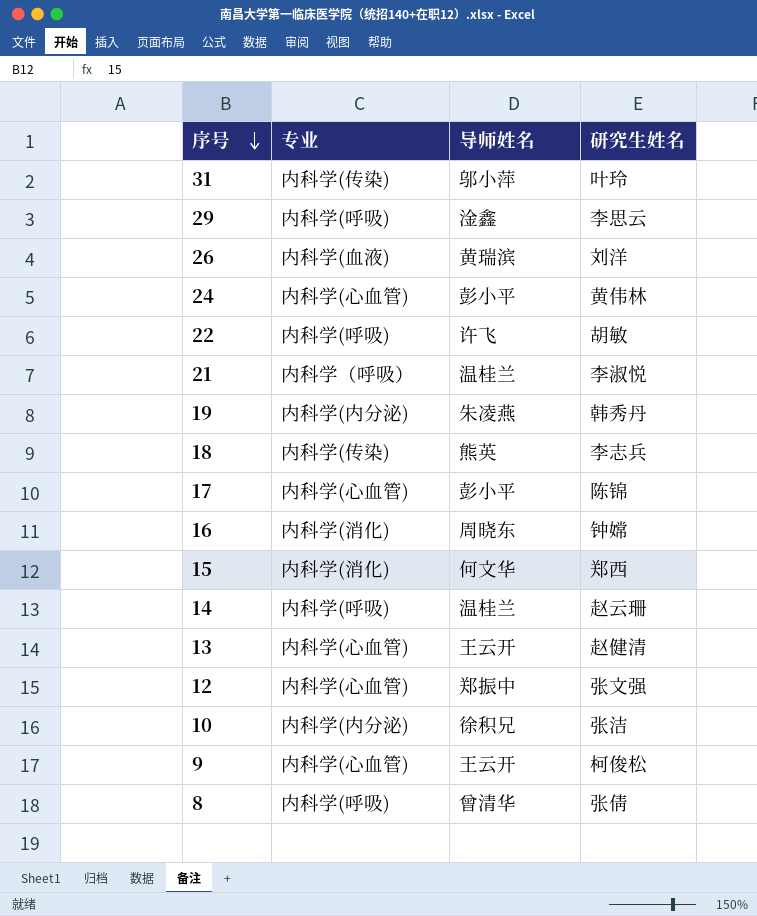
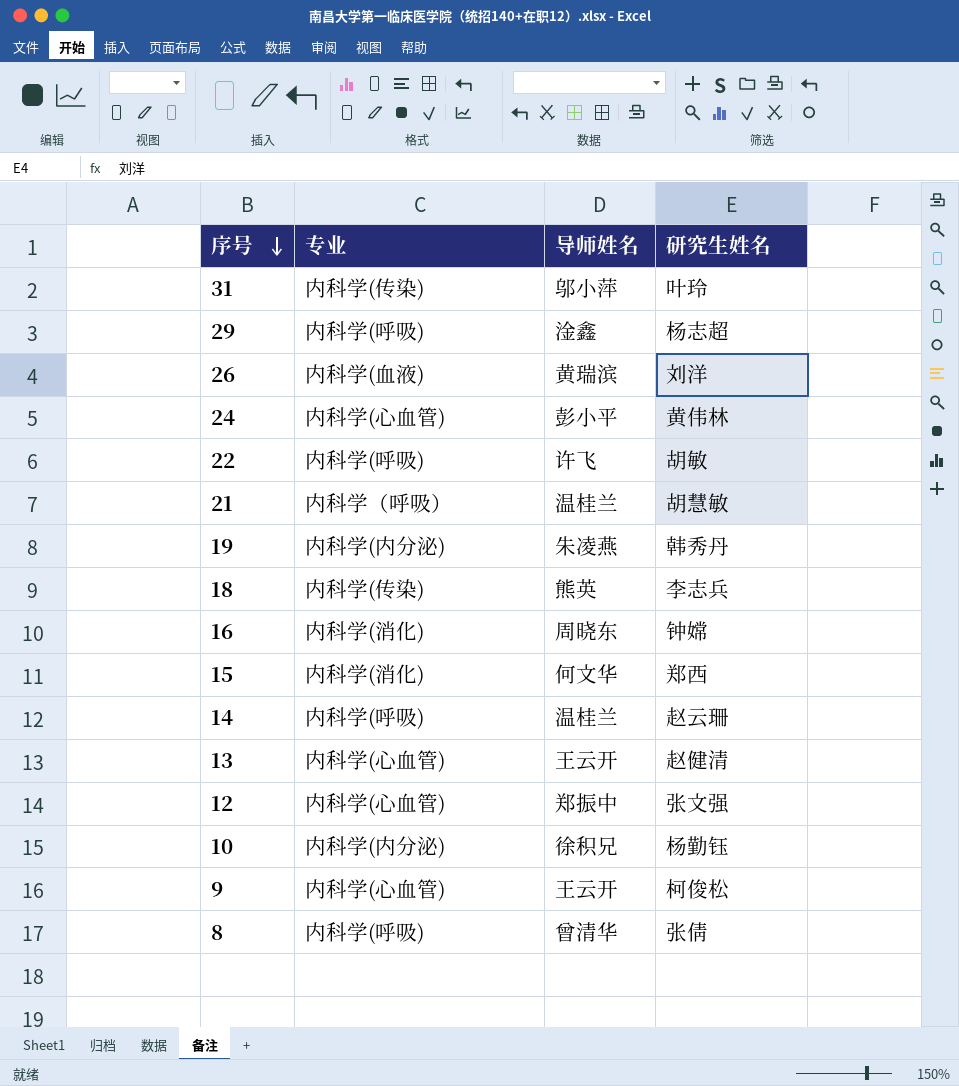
row 17: 内科学(心血管) | 彭小平 | 陈锦 -> none
29 | 研究生姓名: 李思云 -> 杨志超
21 | 研究生姓名: 李淑悦 -> 胡慧敏
10 | 研究生姓名: 张洁 -> 杨勤钰

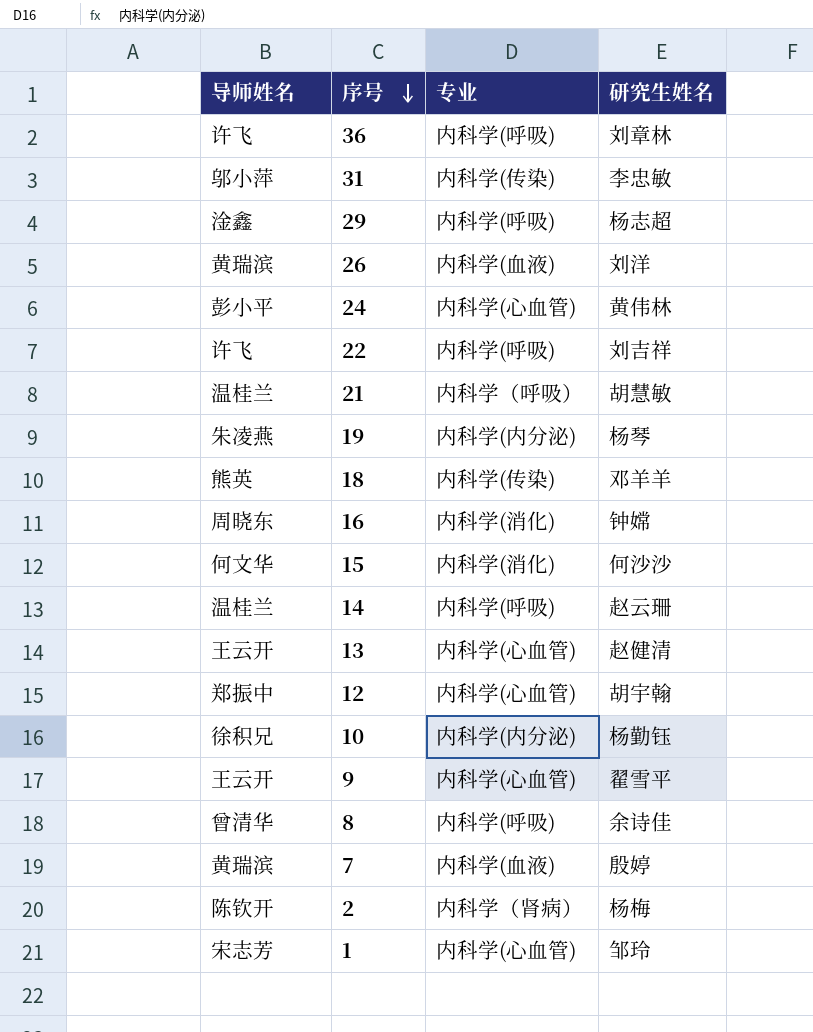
column 导师姓名 | position: 3 -> 1
row 36: none -> 许飞 | 内科学(呼吸) | 刘章林
31 | 研究生姓名: 叶玲 -> 李忠敏
22 | 研究生姓名: 胡敏 -> 刘吉祥
19 | 研究生姓名: 韩秀丹 -> 杨琴
18 | 研究生姓名: 李志兵 -> 邓羊羊
15 | 研究生姓名: 郑西 -> 何沙沙
12 | 研究生姓名: 张文强 -> 胡宇翰
9 | 研究生姓名: 柯俊松 -> 翟雪平
8 | 研究生姓名: 张倩 -> 余诗佳
row 7: none -> 黄瑞滨 | 内科学(血液) | 殷婷
row 2: none -> 陈钦开 | 内科学（肾病） | 杨梅
row 1: none -> 宋志芳 | 内科学(心血管) | 邹玲

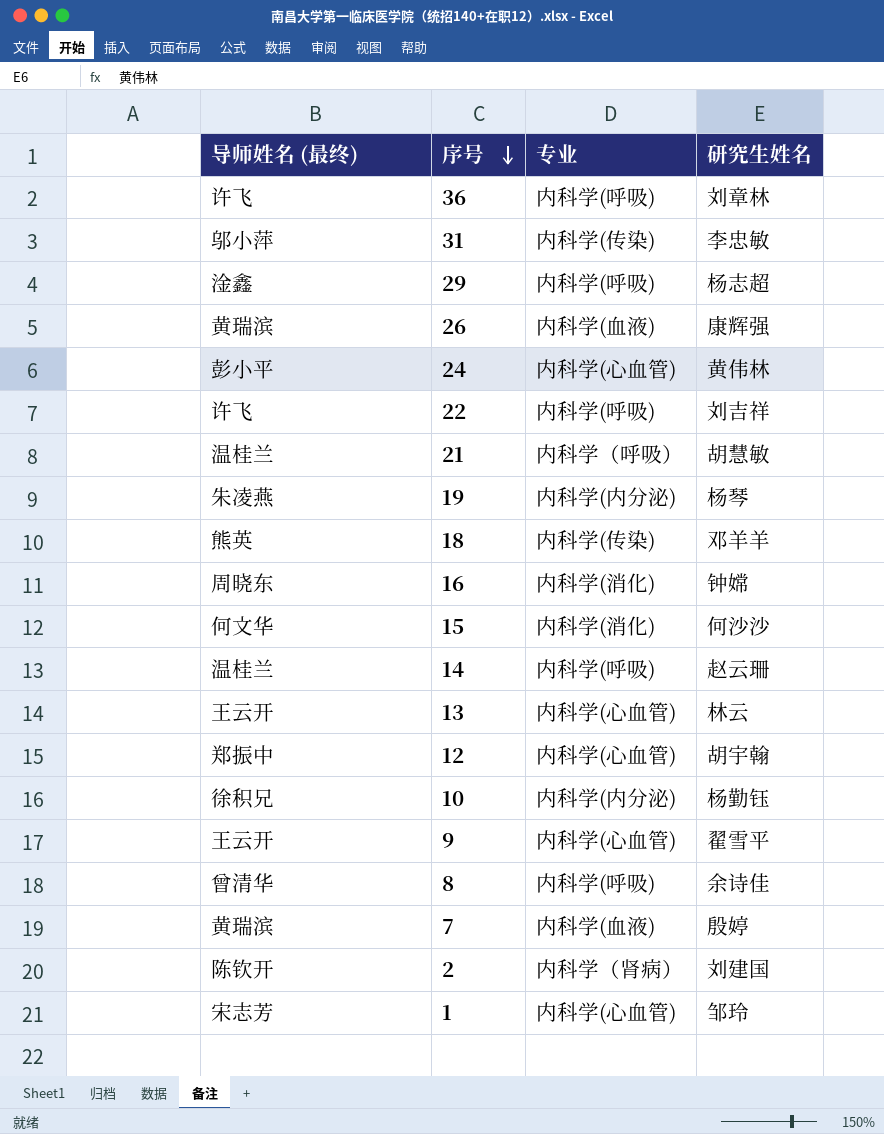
column name: 导师姓名 -> 导师姓名 (最终)
26 | 研究生姓名: 刘洋 -> 康辉强
13 | 研究生姓名: 赵健清 -> 林云
2 | 研究生姓名: 杨梅 -> 刘建国

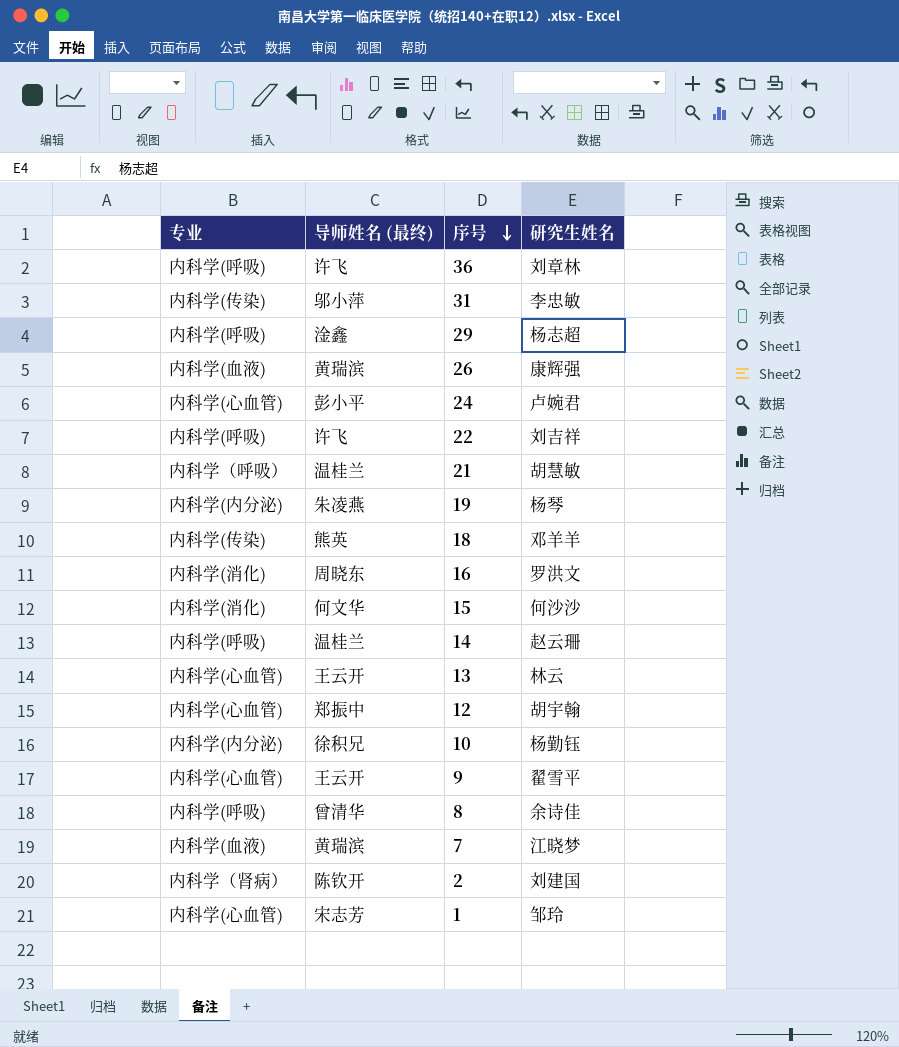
column 专业 | position: 3 -> 1
24 | 研究生姓名: 黄伟林 -> 卢婉君
16 | 研究生姓名: 钟嫦 -> 罗洪文
7 | 研究生姓名: 殷婷 -> 江晓梦

